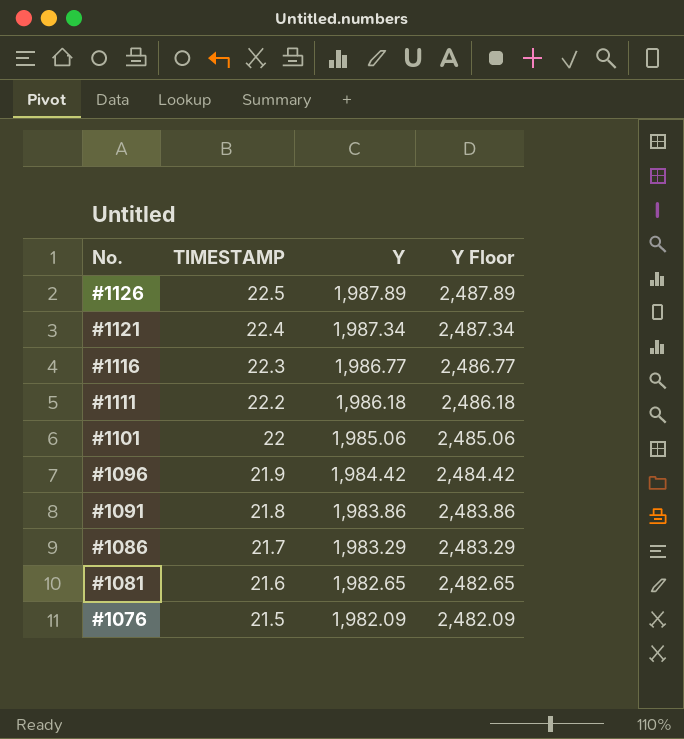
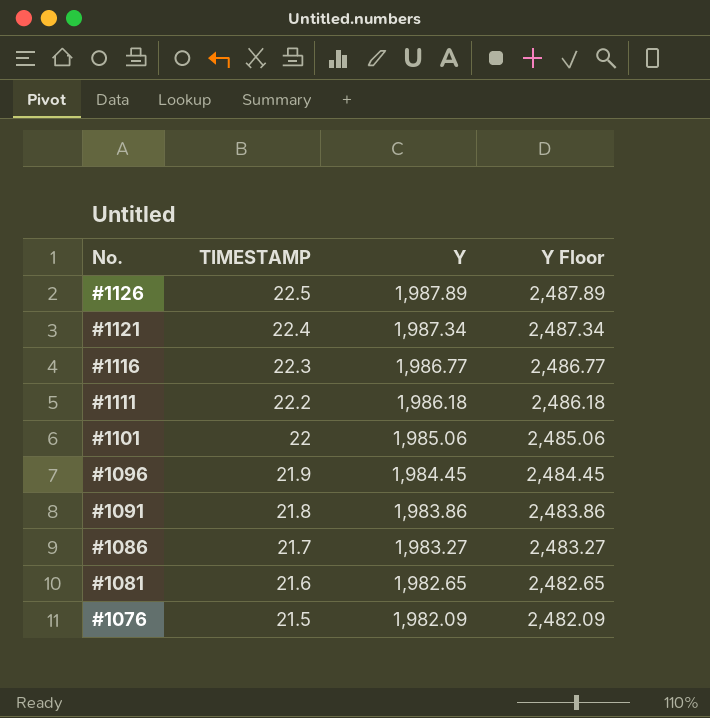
#1096 | Y: 1,984.42 -> 1,984.45
#1096 | Y Floor: 2,484.42 -> 2,484.45
#1086 | Y: 1,983.29 -> 1,983.27
#1086 | Y Floor: 2,483.29 -> 2,483.27

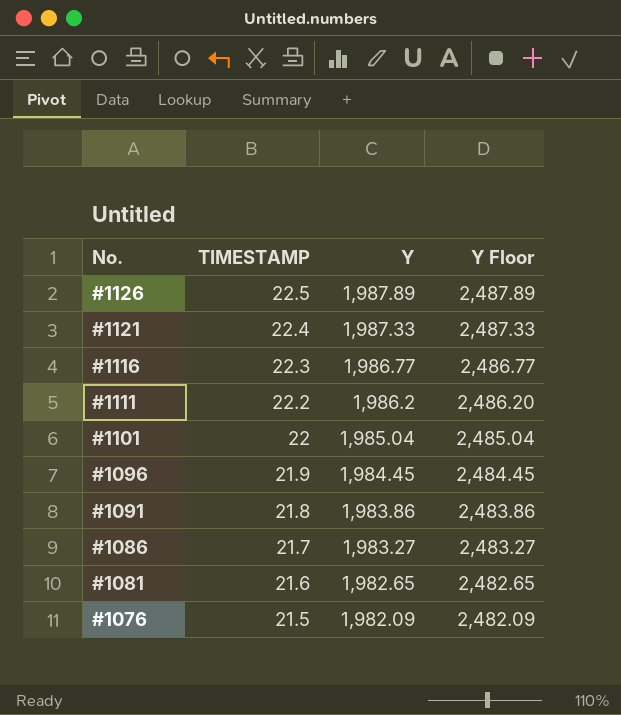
#1121 | Y: 1,987.34 -> 1,987.33
#1121 | Y Floor: 2,487.34 -> 2,487.33
#1111 | Y: 1,986.18 -> 1,986.2
#1111 | Y Floor: 2,486.18 -> 2,486.20
#1101 | Y: 1,985.06 -> 1,985.04
#1101 | Y Floor: 2,485.06 -> 2,485.04

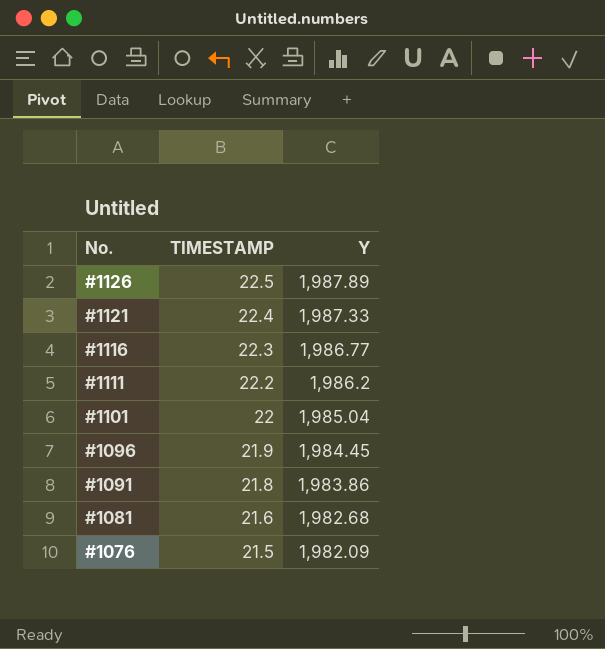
column Y Floor | formula: [Y] + 500 -> none
row #1086: 21.7 | 1,983.27 | 2,483.27 -> none
#1081 | Y: 1,982.65 -> 1,982.68

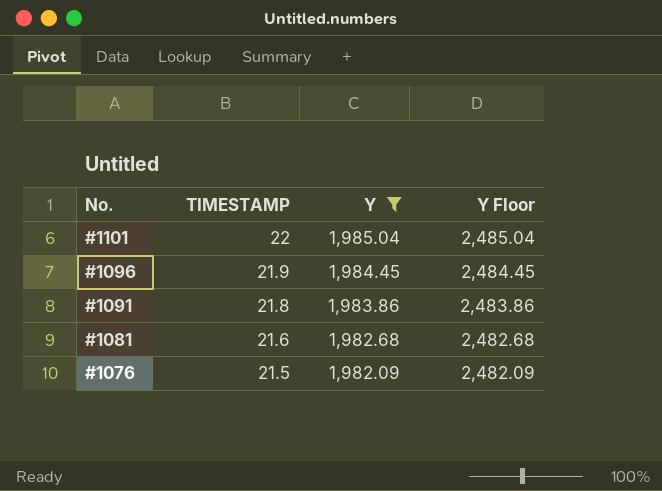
filter: none -> Y <= 1,985.04
column Y Floor | formula: none -> [Y] + 500

